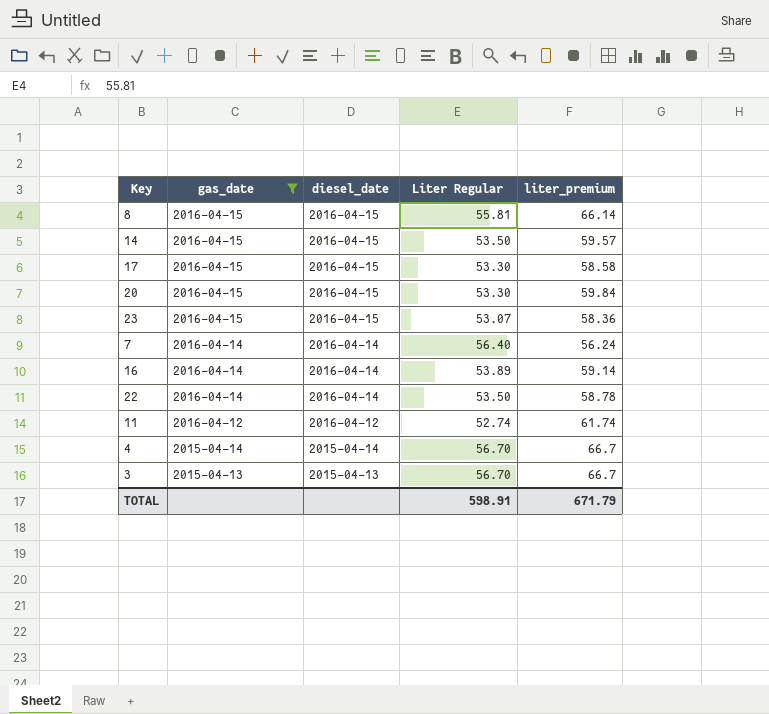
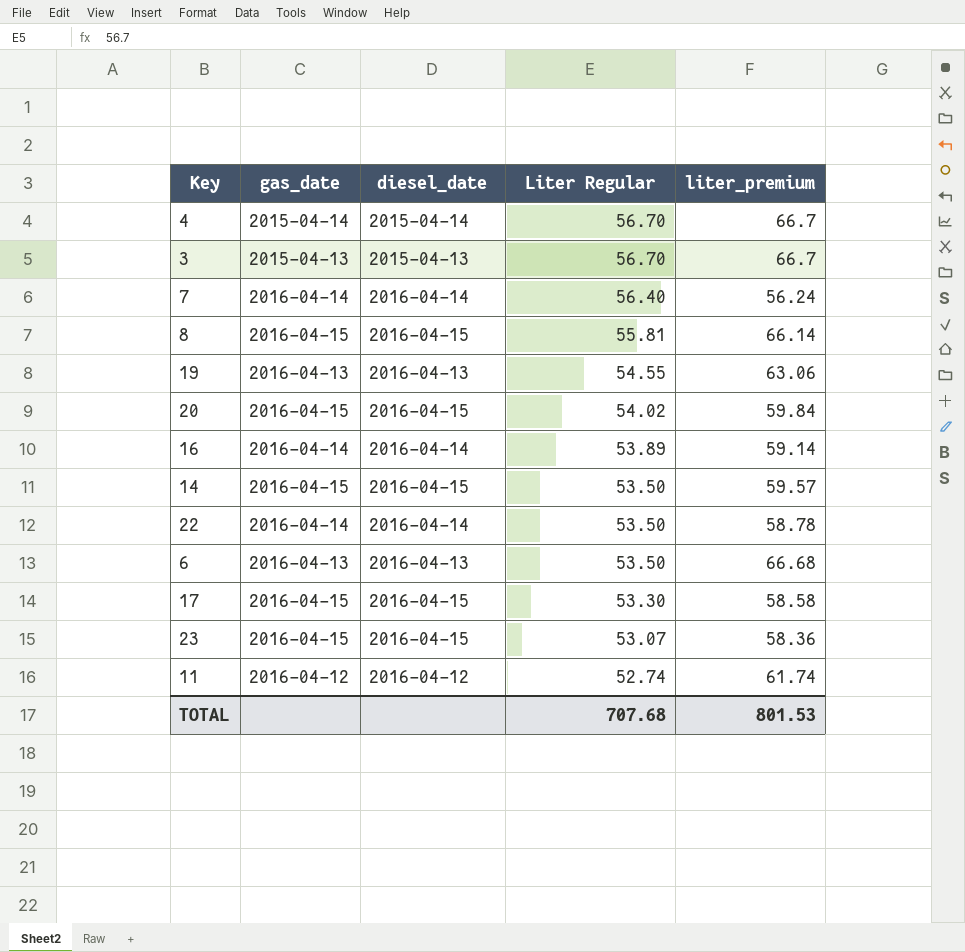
filter: gas_date != 2016-04-13 -> none
row order: gas_date descending -> Liter Regular descending
20 | Liter Regular: 53.30 -> 54.02
TOTAL | Liter Regular: 598.91 -> 707.68
TOTAL | liter_premium: 671.79 -> 801.53

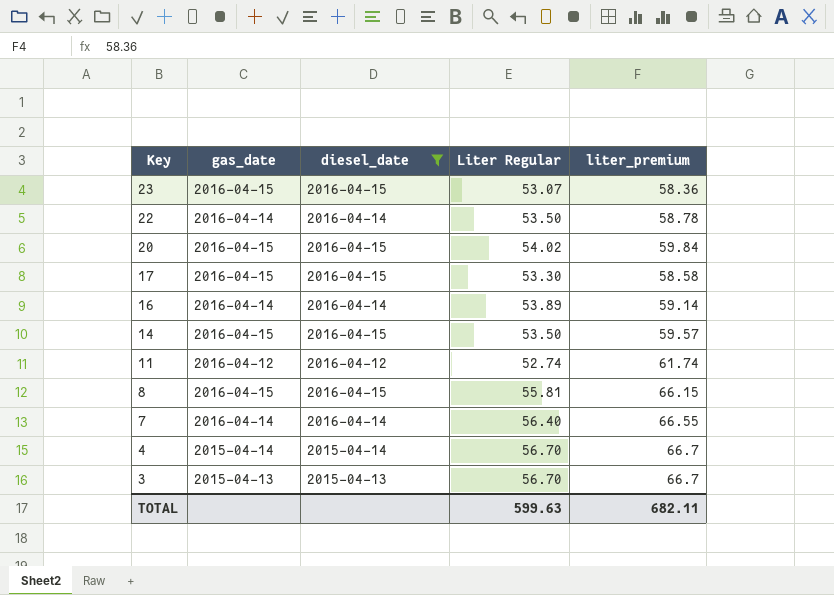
filter: none -> diesel_date != 2016-04-13
row order: Liter Regular descending -> Key descending
8 | liter_premium: 66.14 -> 66.15
7 | liter_premium: 56.24 -> 66.55
TOTAL | Liter Regular: 707.68 -> 599.63
TOTAL | liter_premium: 801.53 -> 682.11

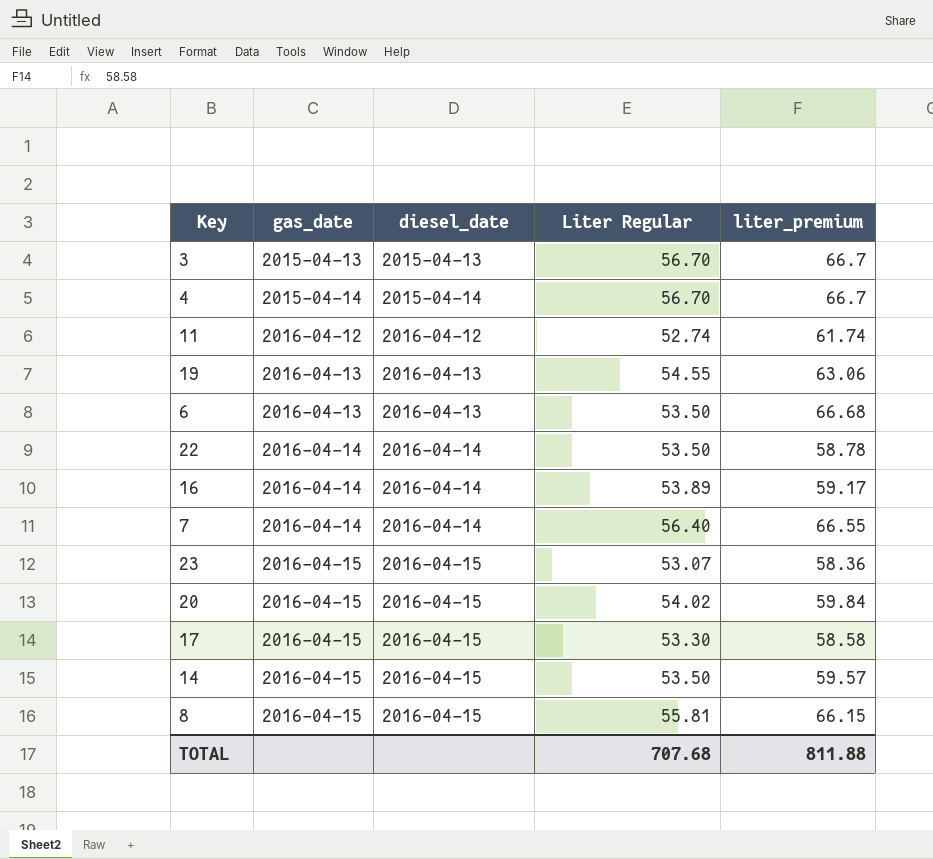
filter: diesel_date != 2016-04-13 -> none
row order: Key descending -> gas_date ascending
16 | liter_premium: 59.14 -> 59.17
TOTAL | Liter Regular: 599.63 -> 707.68
TOTAL | liter_premium: 682.11 -> 811.88

